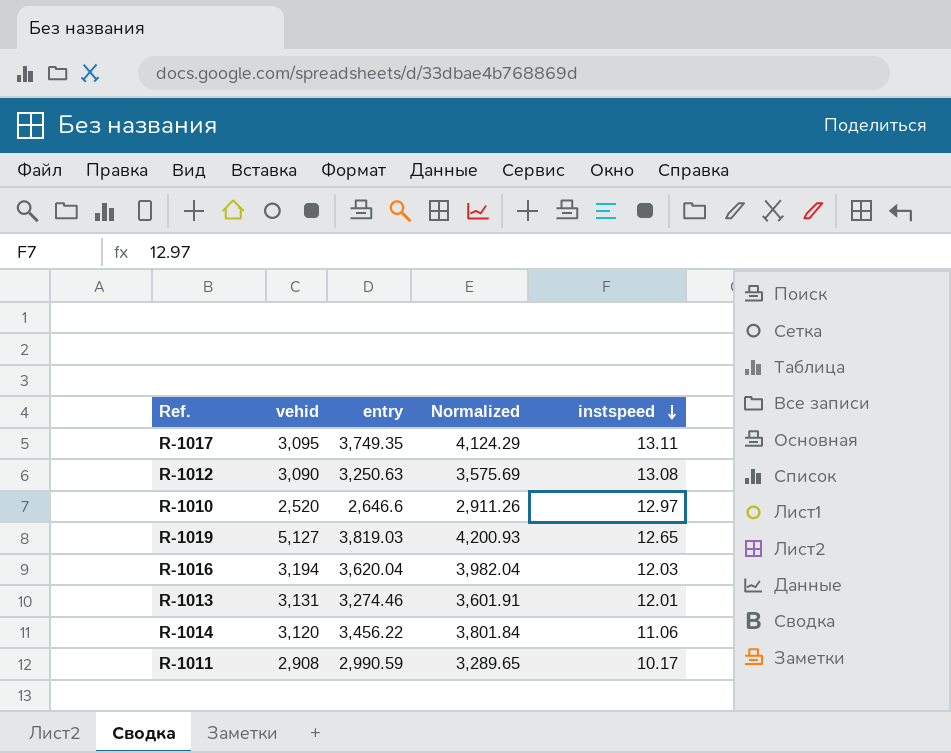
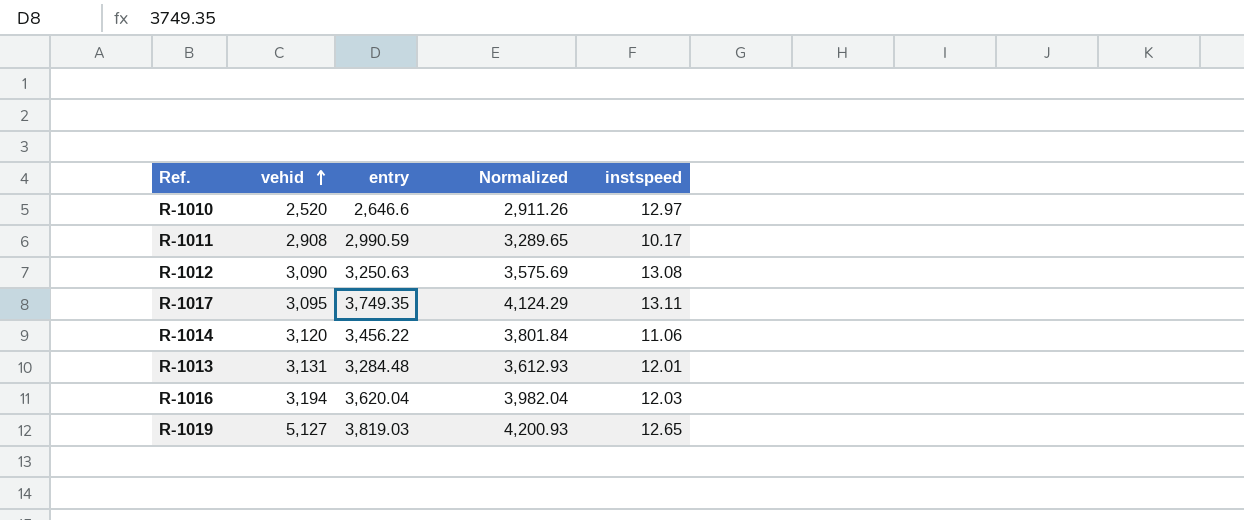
row order: instspeed descending -> vehid ascending
R-1013 | entry: 3,274.46 -> 3,284.48
R-1013 | Normalized: 3,601.91 -> 3,612.93

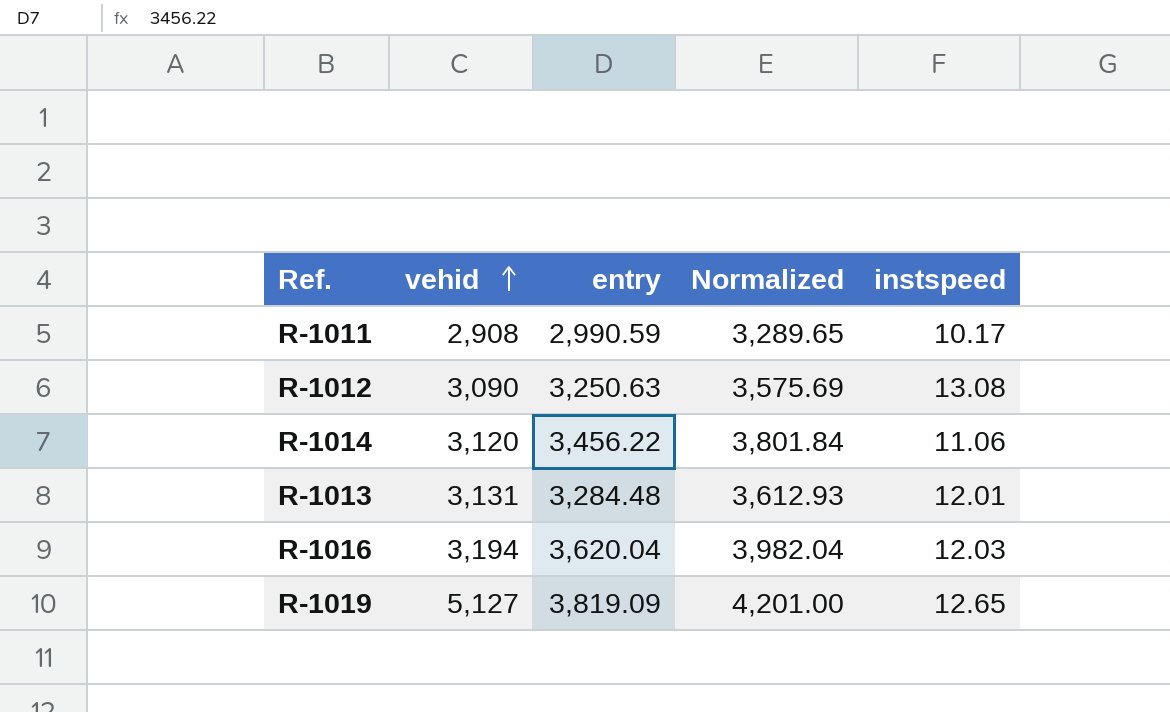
row R-1010: 2,520 | 2,646.6 | 2,911.26 | 12.97 -> none
row R-1017: 3,095 | 3,749.35 | 4,124.29 | 13.11 -> none
R-1019 | entry: 3,819.03 -> 3,819.09
R-1019 | Normalized: 4,200.93 -> 4,201.00

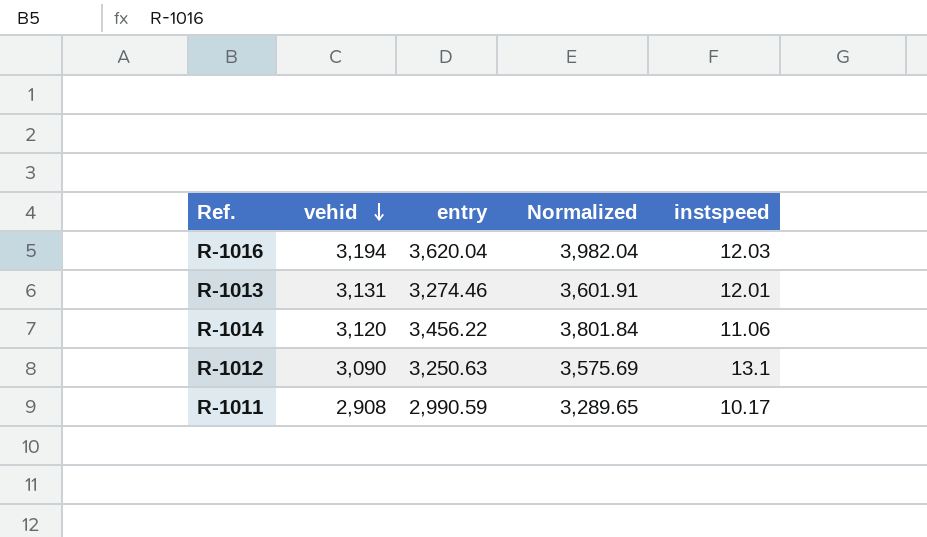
row order: vehid ascending -> vehid descending
row R-1019: 5,127 | 3,819.09 | 4,201.00 | 12.65 -> none
R-1013 | entry: 3,284.48 -> 3,274.46
R-1013 | Normalized: 3,612.93 -> 3,601.91
R-1012 | instspeed: 13.08 -> 13.1

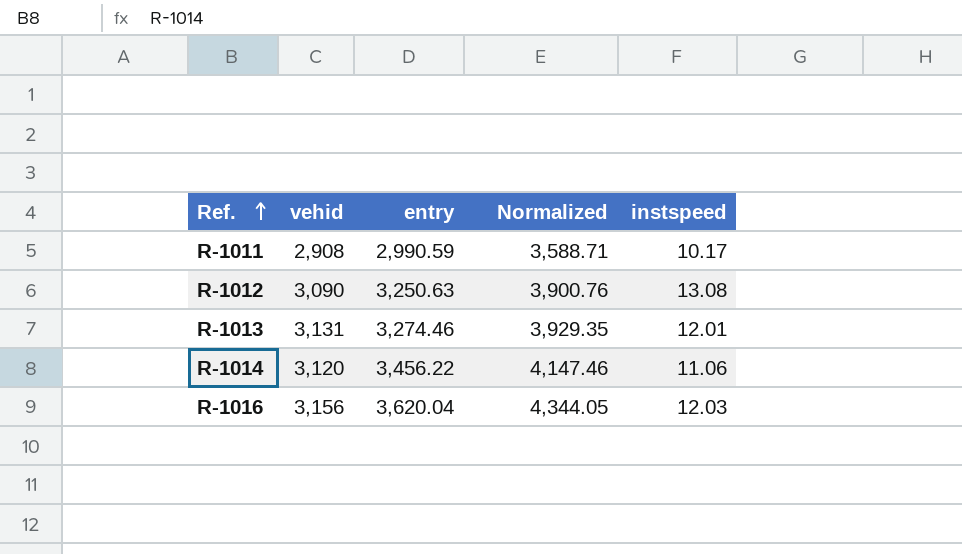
row order: vehid descending -> Ref. ascending
column Normalized | formula: [entry] * 1.1 -> [entry] * 1.2
R-1012 | instspeed: 13.1 -> 13.08
R-1016 | vehid: 3,194 -> 3,156

